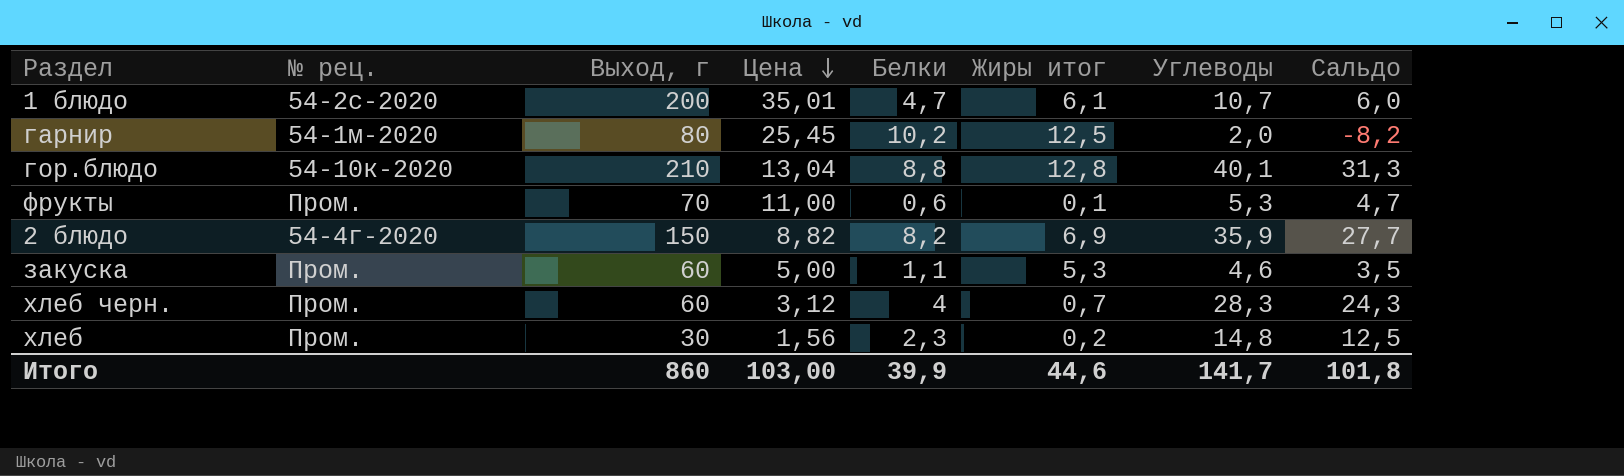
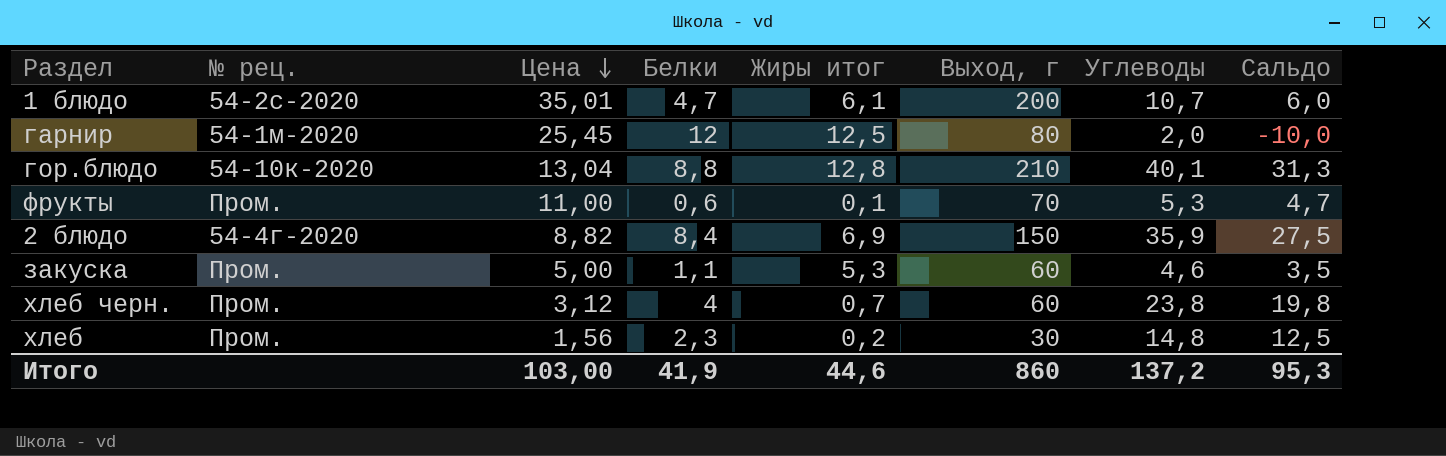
column Выход, г | position: 3 -> 6
гарнир | Белки: 10,2 -> 12
гарнир | Сальдо: -8,2 -> -10,0
2 блюдо | Белки: 8,2 -> 8,4
2 блюдо | Сальдо: 27,7 -> 27,5
хлеб черн. | Углеводы: 28,3 -> 23,8
хлеб черн. | Сальдо: 24,3 -> 19,8
Итого | Белки: 39,9 -> 41,9
Итого | Углеводы: 141,7 -> 137,2
Итого | Сальдо: 101,8 -> 95,3

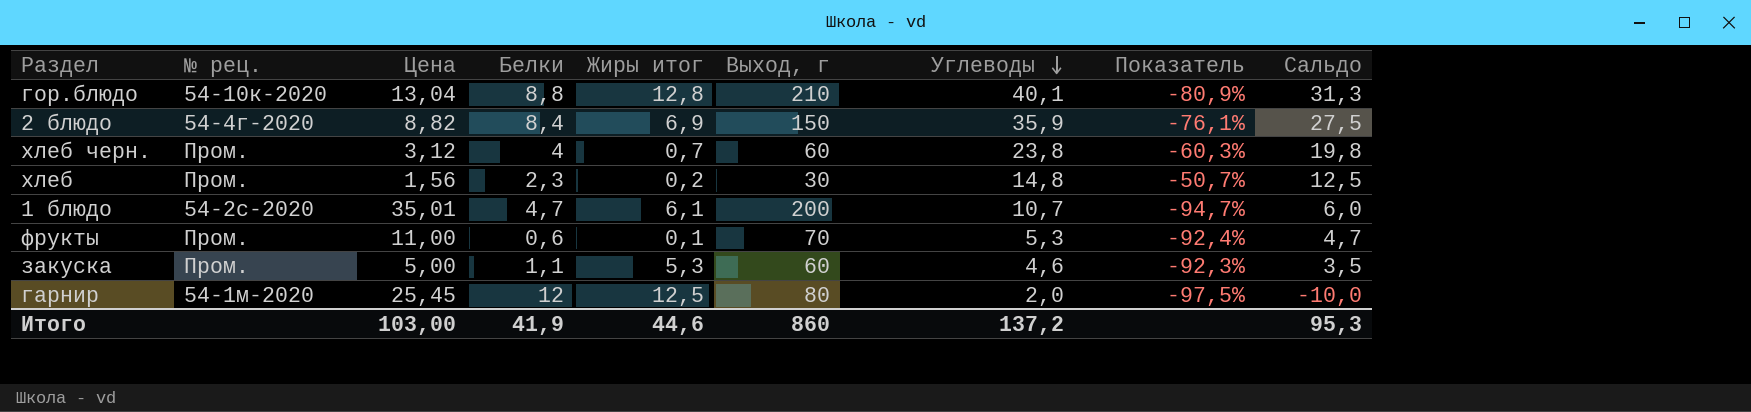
row order: Цена descending -> Углеводы descending
column Показатель | formula: none -> ([Углеводы] - [Выход, г]) / [Выход, г]

